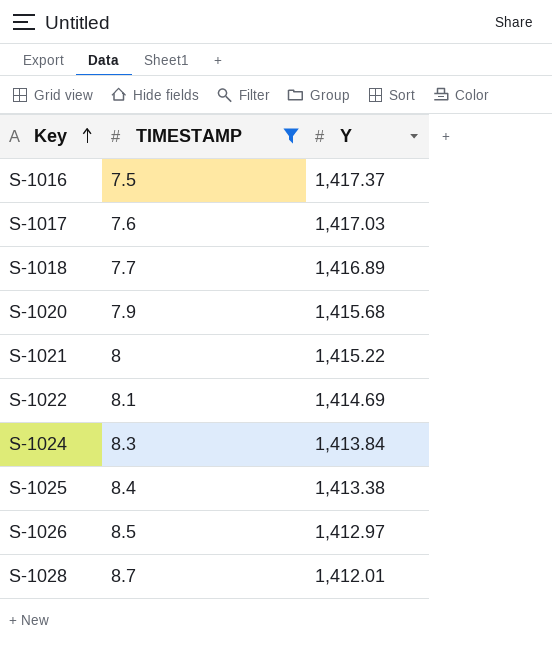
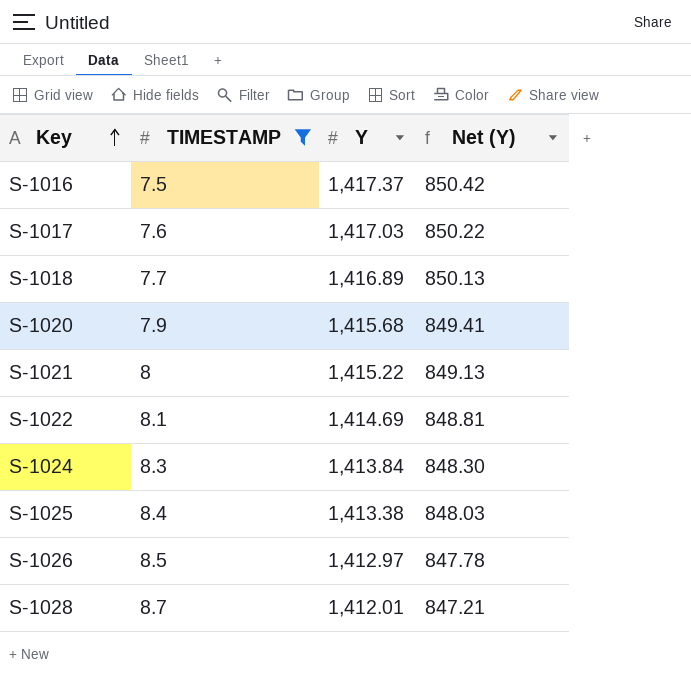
column Net (Y) | formula: none -> [Y] * 0.6

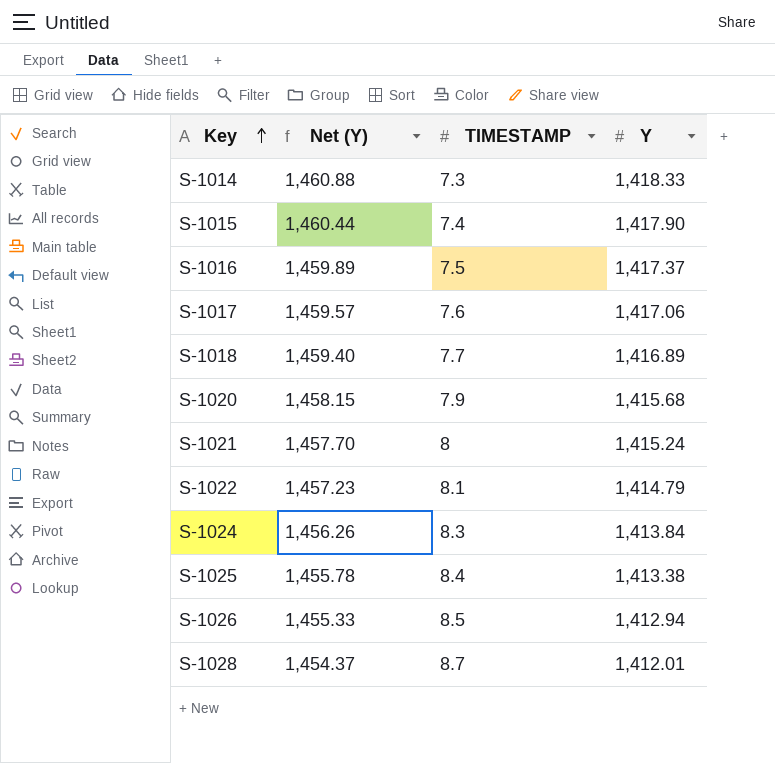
filter: TIMESTAMP >= 7.5 -> none
column Net (Y) | formula: [Y] * 0.6 -> [Y] * 1.03
column Net (Y) | position: 4 -> 2
S-1017 | Y: 1,417.03 -> 1,417.06
S-1021 | Y: 1,415.22 -> 1,415.24
S-1022 | Y: 1,414.69 -> 1,414.79
S-1026 | Y: 1,412.97 -> 1,412.94

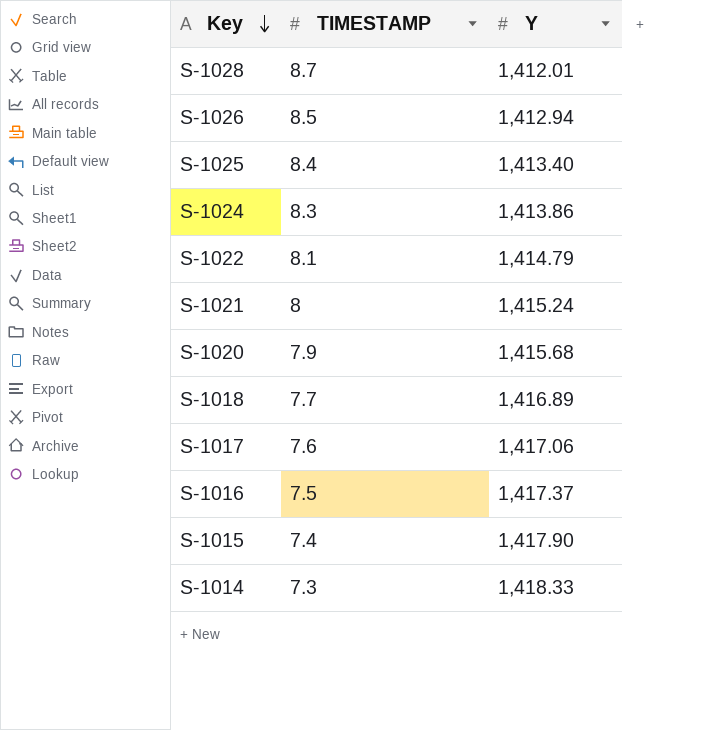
row order: Key ascending -> Key descending
column Net (Y) | formula: [Y] * 1.03 -> none
S-1025 | Y: 1,413.38 -> 1,413.40
S-1024 | Y: 1,413.84 -> 1,413.86

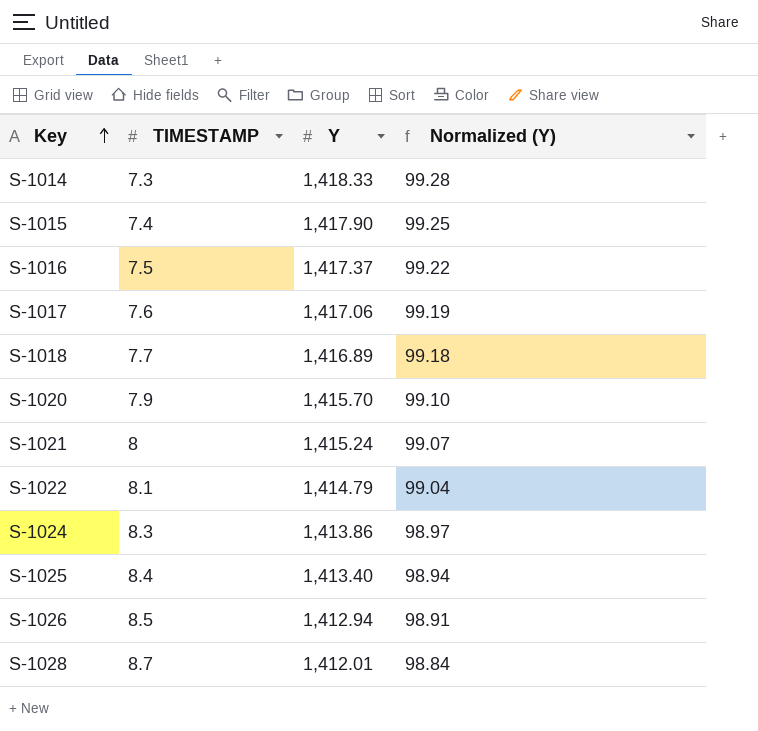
row order: Key descending -> Key ascending
column Normalized (Y) | formula: none -> [Y] * 0.07
S-1020 | Y: 1,415.68 -> 1,415.70

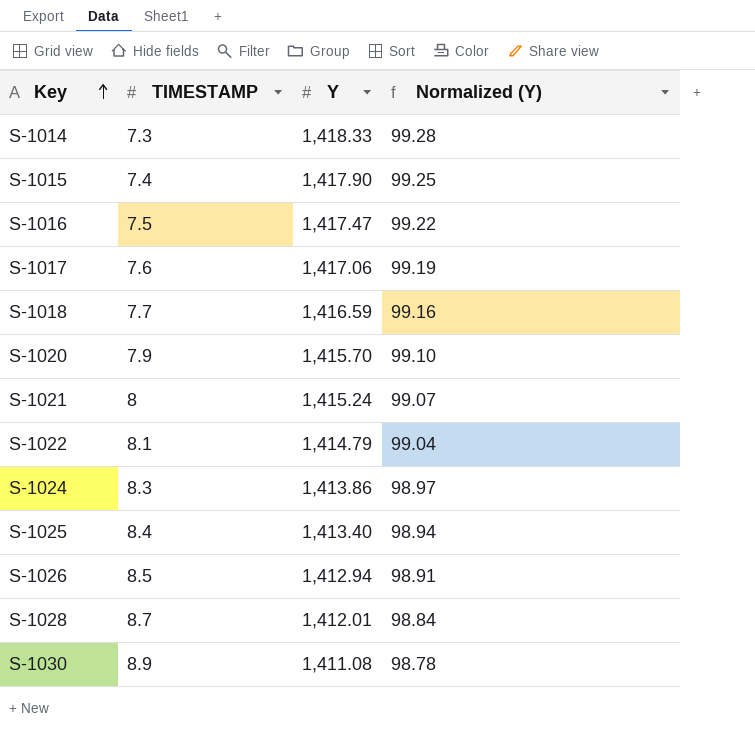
S-1016 | Y: 1,417.37 -> 1,417.47
S-1018 | Y: 1,416.89 -> 1,416.59
S-1018 | Normalized (Y): 99.18 -> 99.16
row S-1030: none -> 8.9 | 1,411.08 | 98.78

